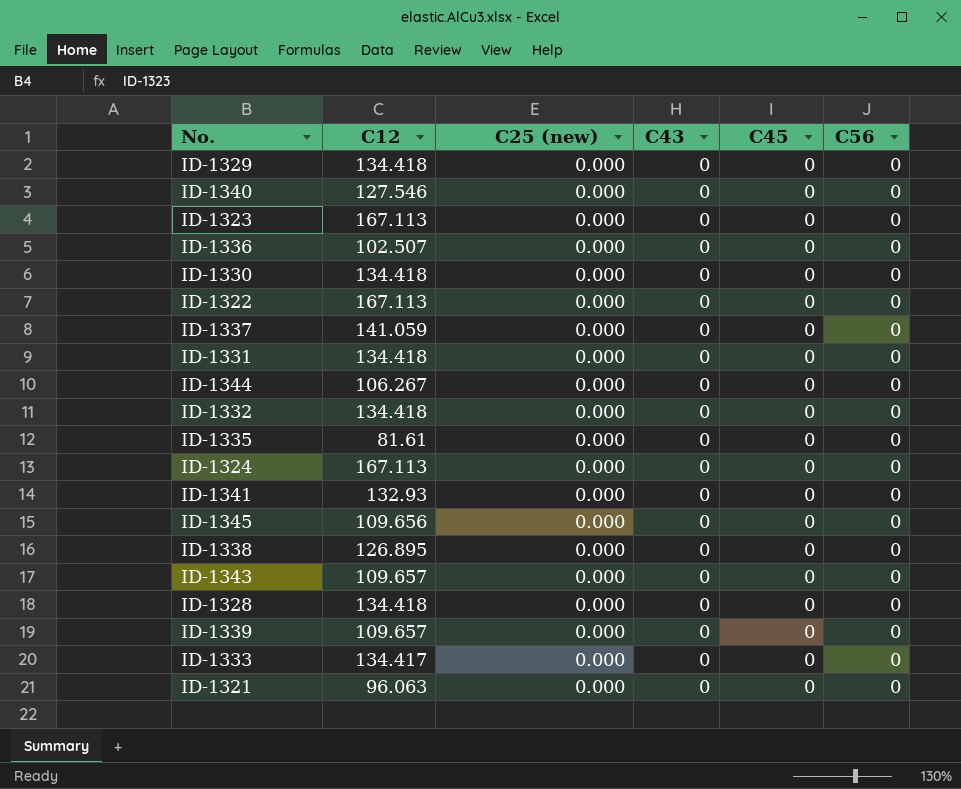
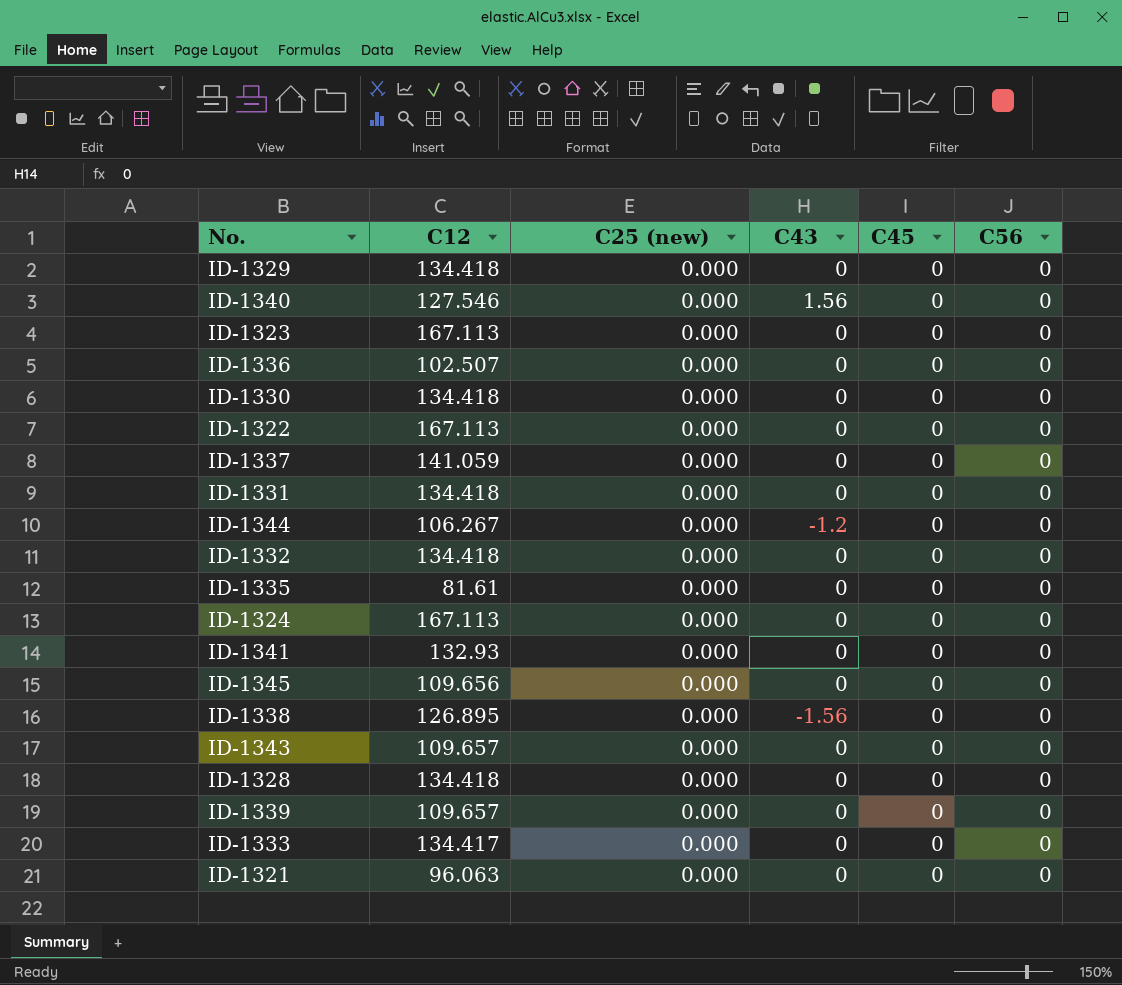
ID-1340 | C43: 0 -> 1.56
ID-1344 | C43: 0 -> -1.2
ID-1338 | C43: 0 -> -1.56

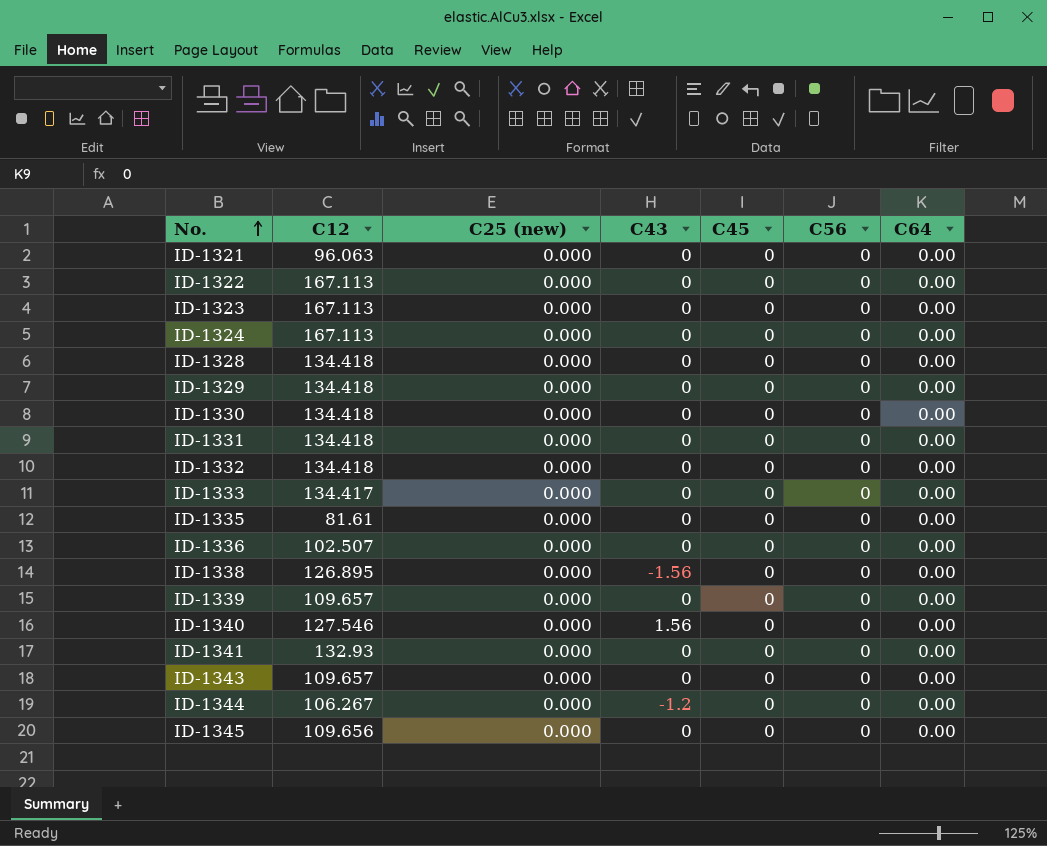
row order: none -> No. ascending
column C64 | position: none -> 7
row ID-1337: 141.059 | 0.000 | 0 | 0 | 0 -> none

